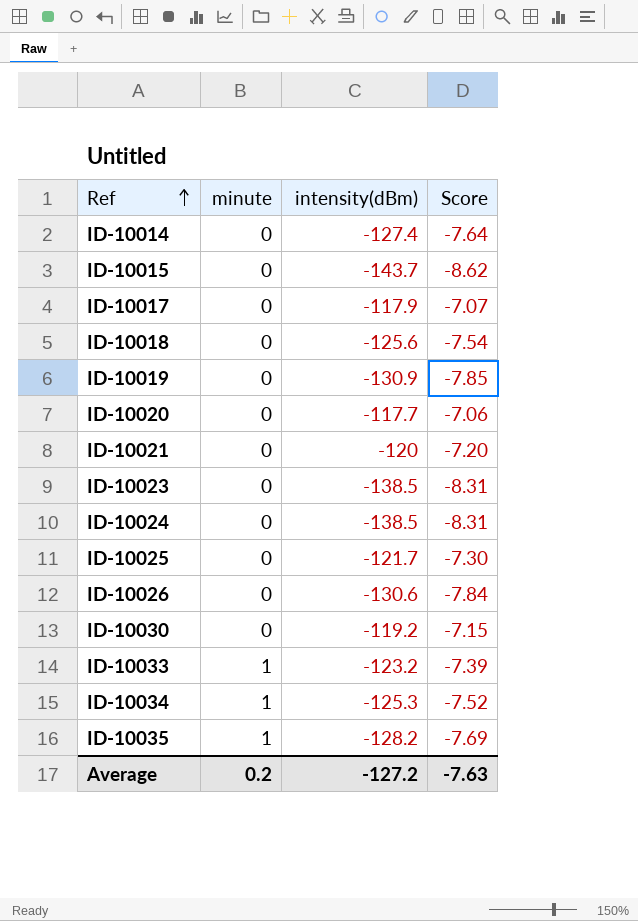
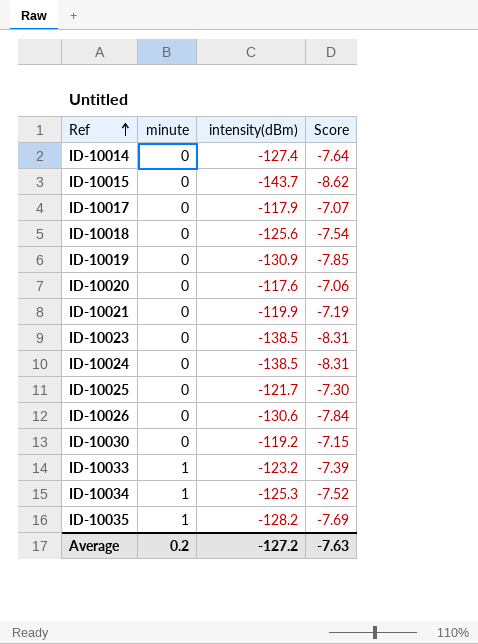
ID-10020 | intensity(dBm): -117.7 -> -117.6
ID-10021 | intensity(dBm): -120 -> -119.9
ID-10021 | Score: -7.20 -> -7.19

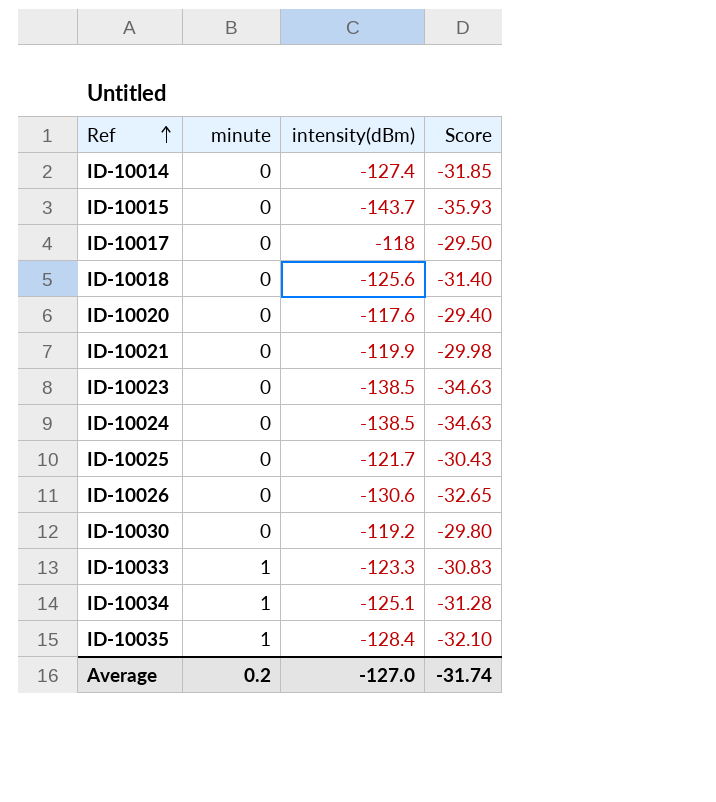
column Score | formula: [intensity(dBm)] * 0.06 -> [intensity(dBm)] * 0.25
row ID-10019: 0 | -130.9 | -7.85 -> none
ID-10017 | intensity(dBm): -117.9 -> -118
ID-10033 | intensity(dBm): -123.2 -> -123.3
ID-10034 | intensity(dBm): -125.3 -> -125.1
ID-10035 | intensity(dBm): -128.2 -> -128.4
Average | intensity(dBm): -127.2 -> -127.0
Average | Score: -7.63 -> -31.74

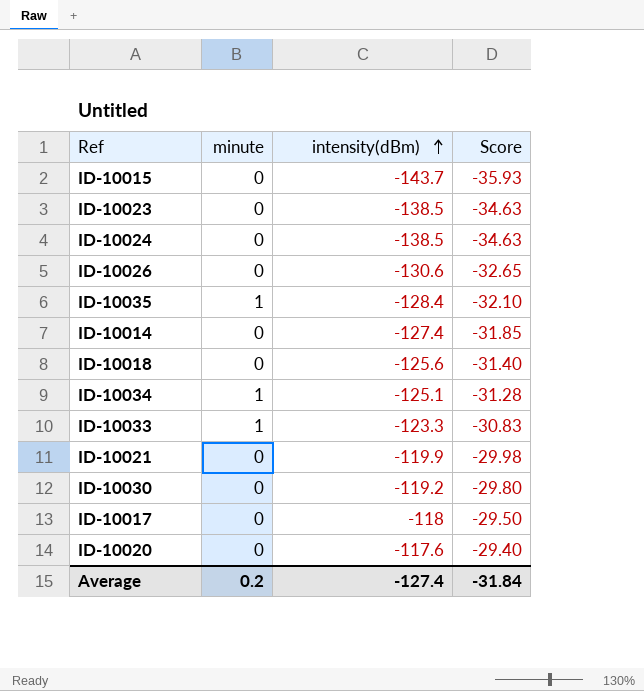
row order: Ref ascending -> intensity(dBm) ascending
row ID-10025: 0 | -121.7 | -30.43 -> none
Average | intensity(dBm): -127.0 -> -127.4
Average | Score: -31.74 -> -31.84

